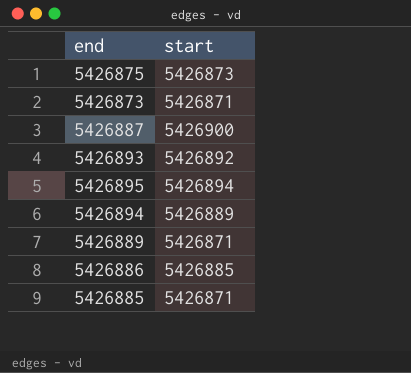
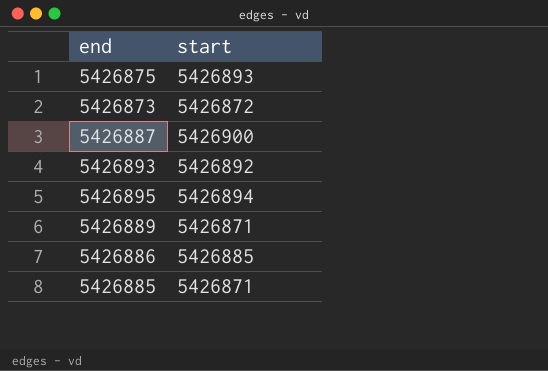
row 5426894: 5426889 -> none
5426875 | start: 5426873 -> 5426893
5426873 | start: 5426871 -> 5426872

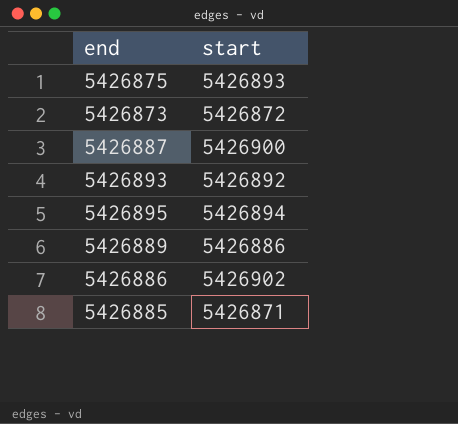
5426889 | start: 5426871 -> 5426886
5426886 | start: 5426885 -> 5426902

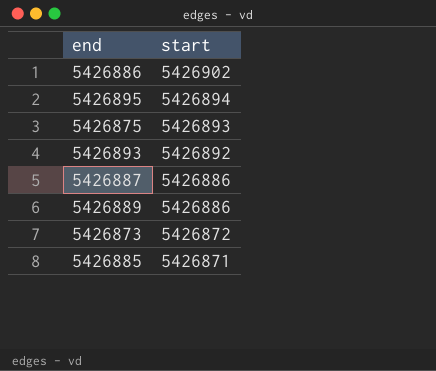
row order: none -> start descending
5426887 | start: 5426900 -> 5426886

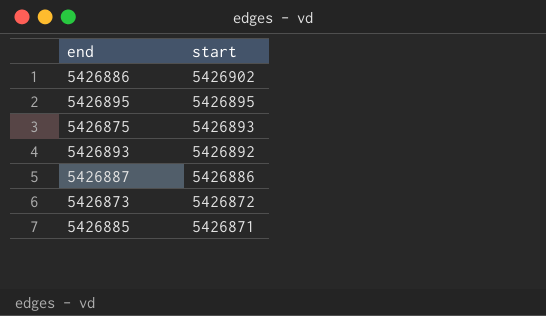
row 5426889: 5426886 -> none
5426895 | start: 5426894 -> 5426895

